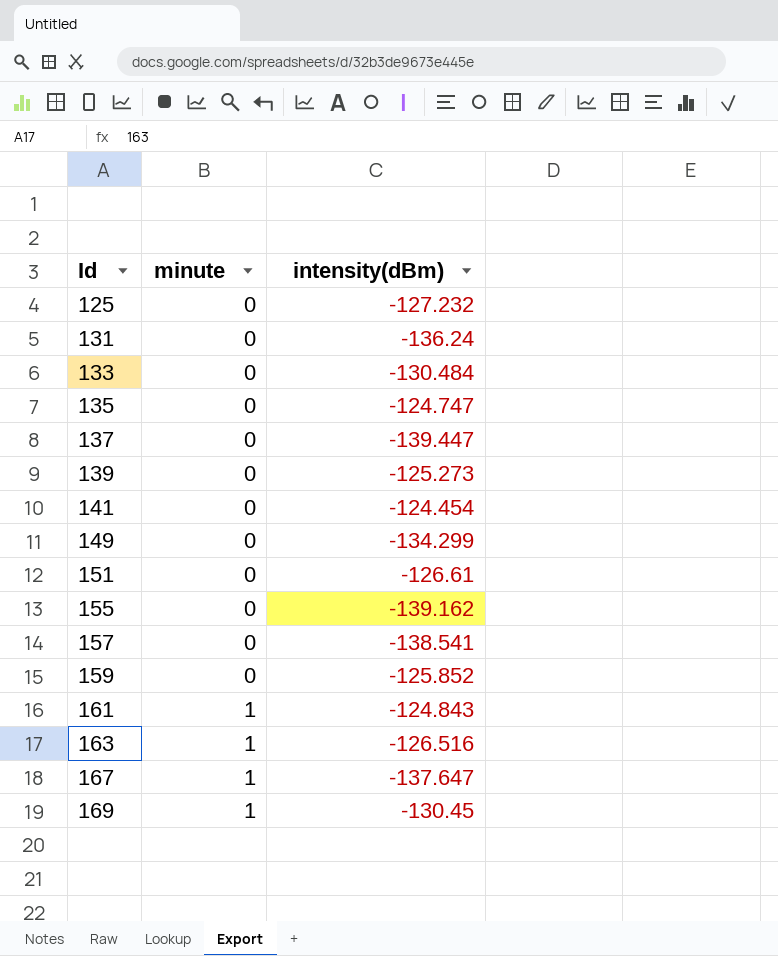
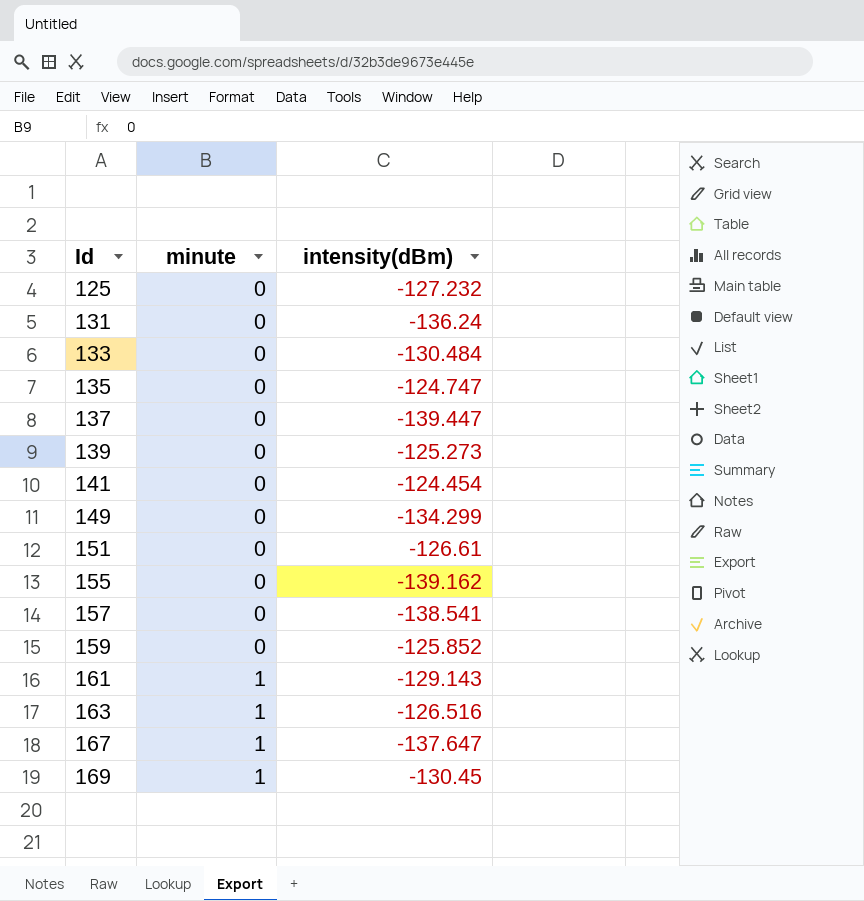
161 | intensity(dBm): -124.843 -> -129.143

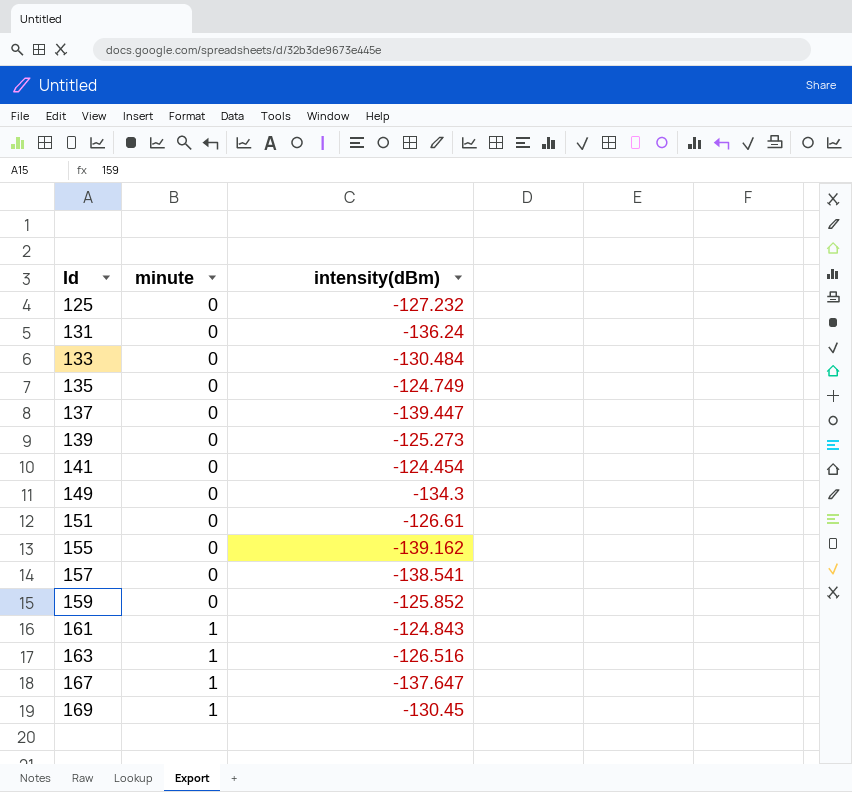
135 | intensity(dBm): -124.747 -> -124.749
149 | intensity(dBm): -134.299 -> -134.3
161 | intensity(dBm): -129.143 -> -124.843

